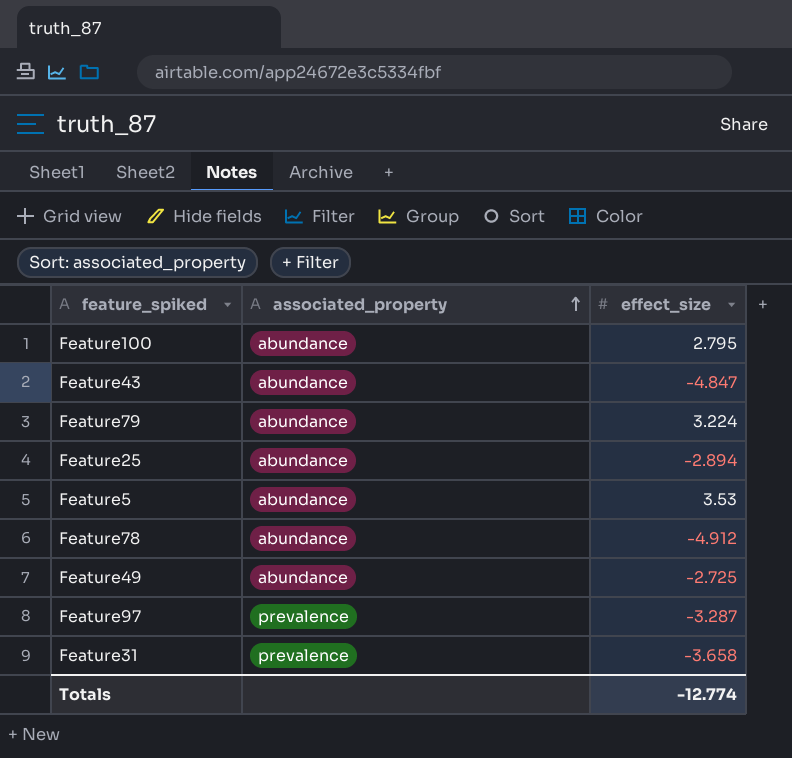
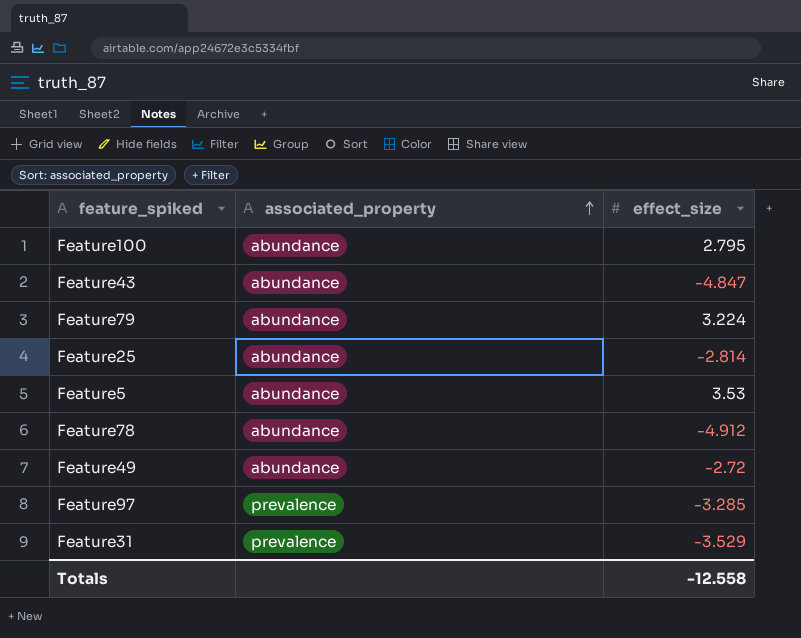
Feature25 | effect_size: -2.894 -> -2.814
Feature49 | effect_size: -2.725 -> -2.72
Feature97 | effect_size: -3.287 -> -3.285
Feature31 | effect_size: -3.658 -> -3.529
Totals | effect_size: -12.774 -> -12.558

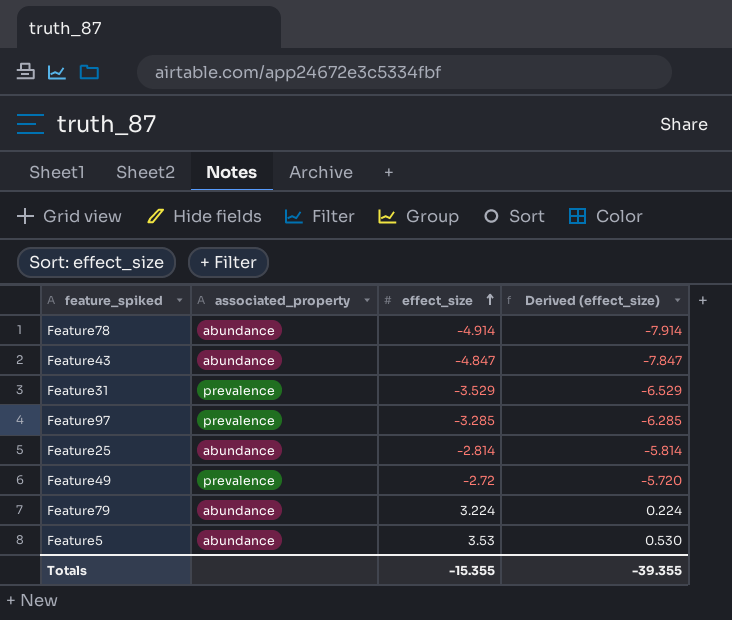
row order: associated_property ascending -> effect_size ascending
column Derived (effect_size) | formula: none -> [effect_size] - 3
row Feature100: abundance | 2.795 -> none
Feature78 | effect_size: -4.912 -> -4.914
Feature49 | associated_property: abundance -> prevalence
Totals | effect_size: -12.558 -> -15.355

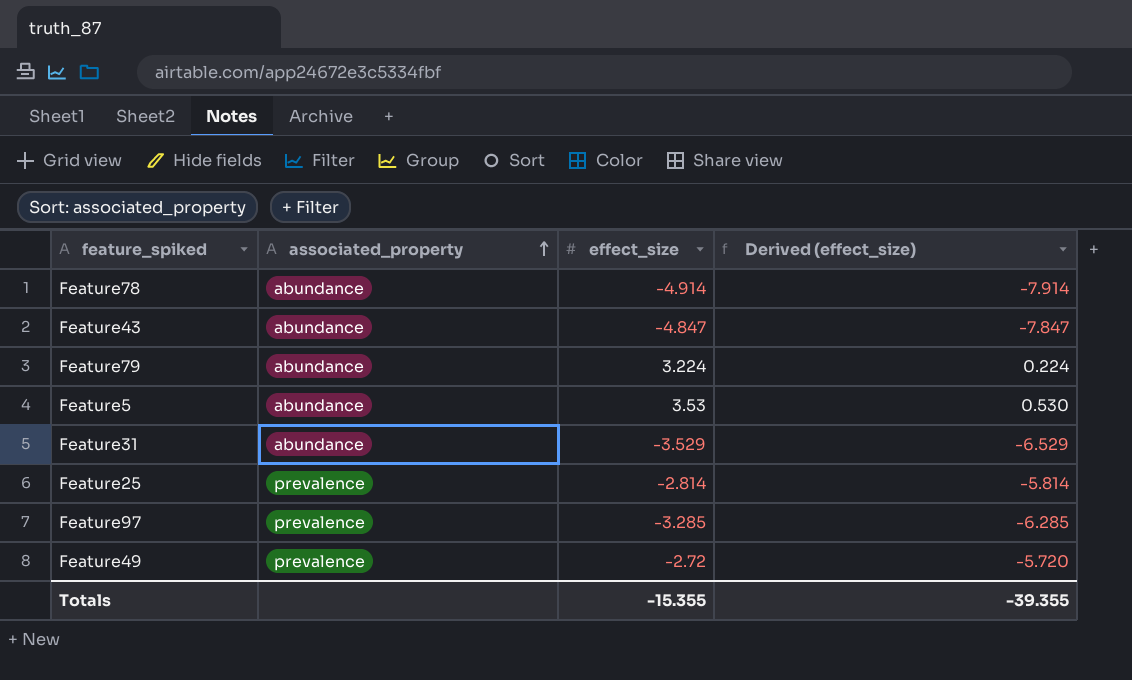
row order: effect_size ascending -> associated_property ascending
Feature31 | associated_property: prevalence -> abundance
Feature25 | associated_property: abundance -> prevalence

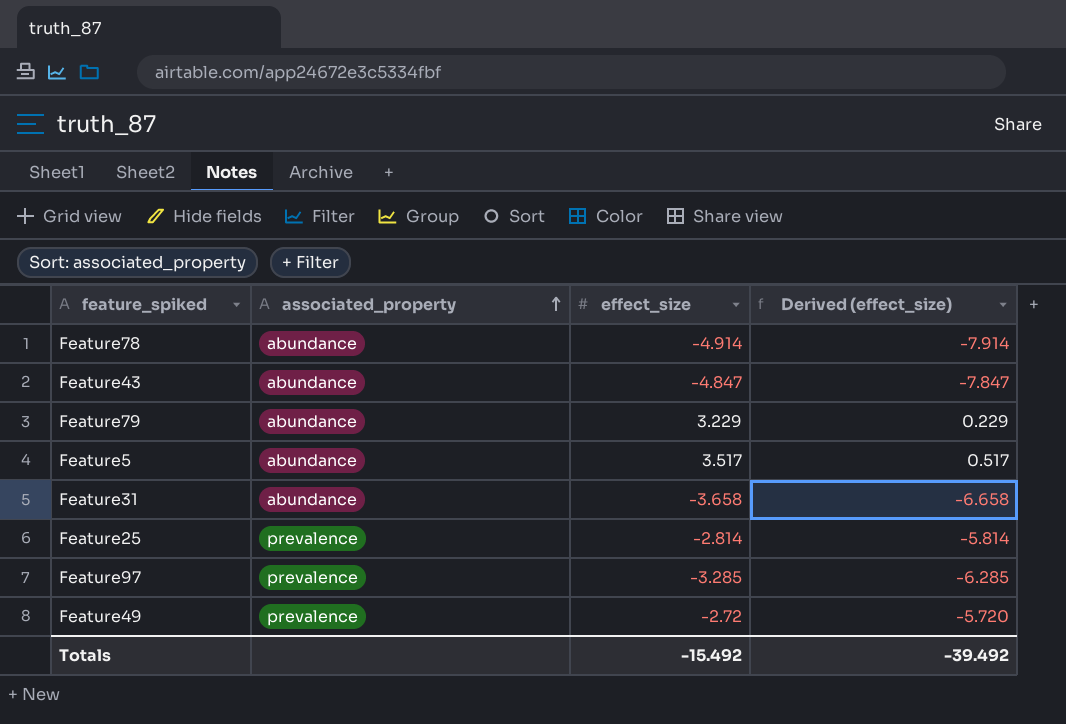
Feature79 | effect_size: 3.224 -> 3.229
Feature79 | Derived (effect_size): 0.224 -> 0.229
Feature5 | effect_size: 3.53 -> 3.517
Feature5 | Derived (effect_size): 0.530 -> 0.517
Feature31 | effect_size: -3.529 -> -3.658
Feature31 | Derived (effect_size): -6.529 -> -6.658
Totals | effect_size: -15.355 -> -15.492
Totals | Derived (effect_size): -39.355 -> -39.492

